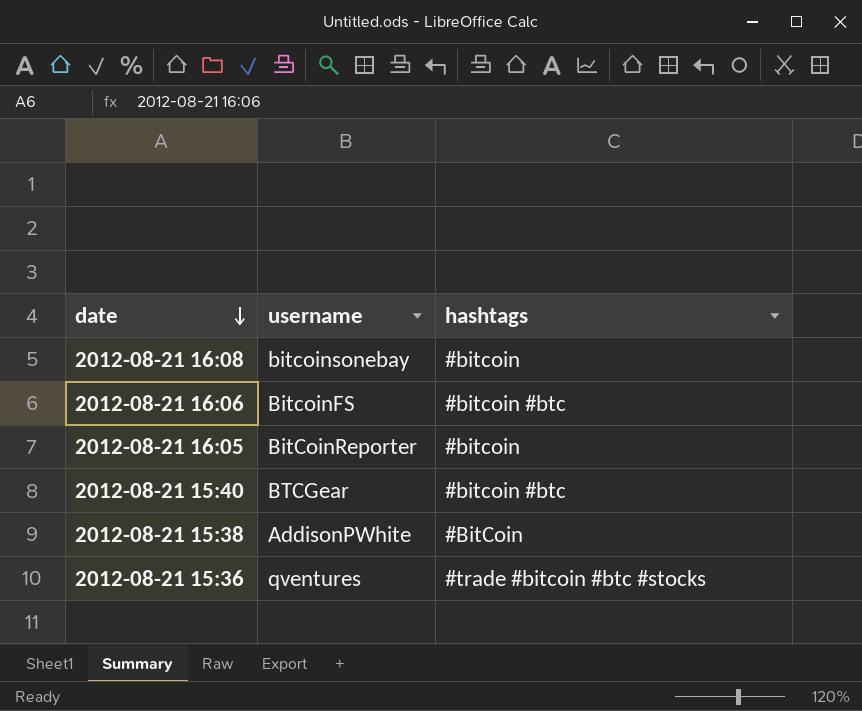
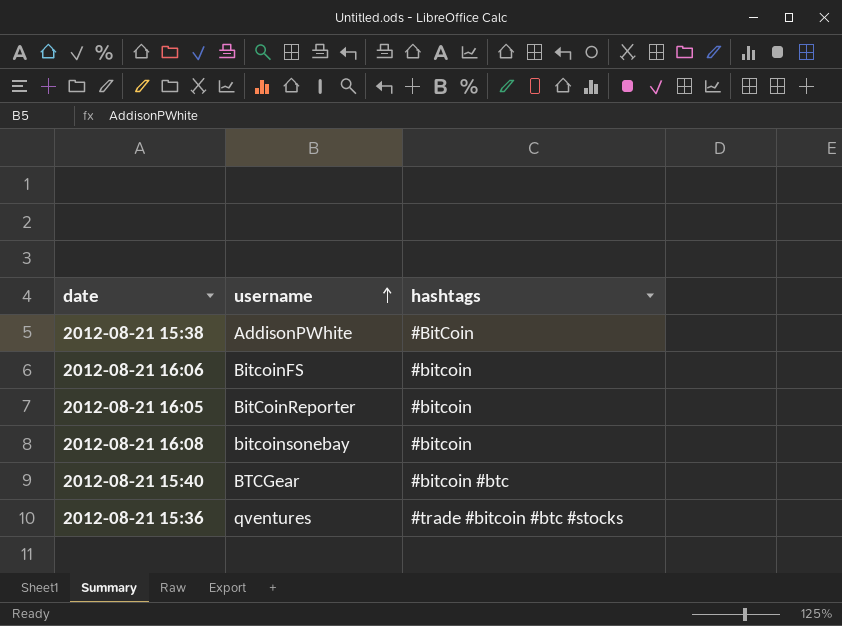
row order: date descending -> username ascending
2012-08-21 16:06 | hashtags: #bitcoin #btc -> #bitcoin

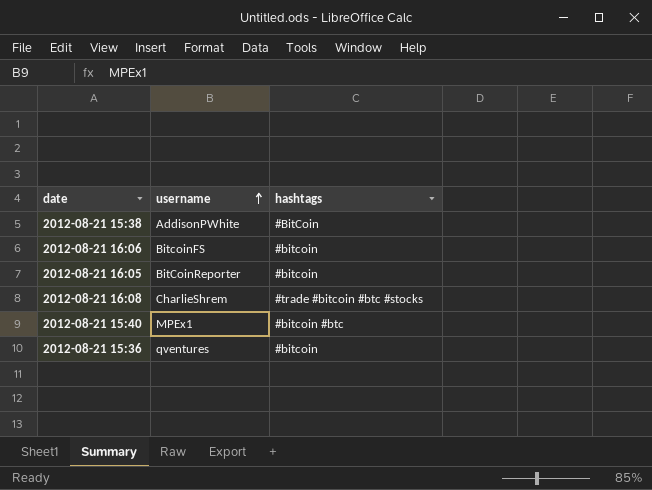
2012-08-21 16:08 | username: bitcoinsonebay -> CharlieShrem
2012-08-21 16:08 | hashtags: #bitcoin -> #trade #bitcoin #btc #stocks
2012-08-21 15:40 | username: BTCGear -> MPEx1
2012-08-21 15:36 | hashtags: #trade #bitcoin #btc #stocks -> #bitcoin

